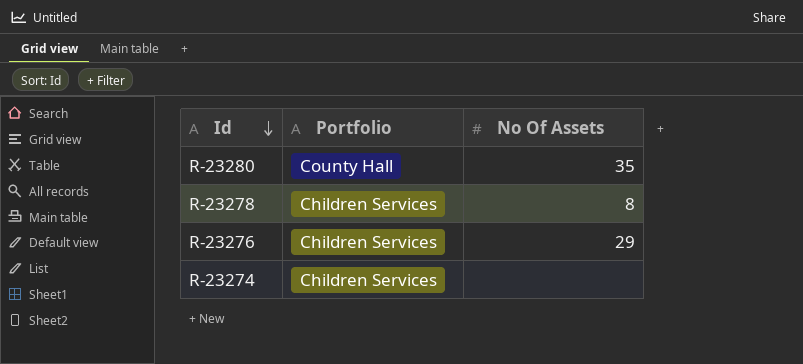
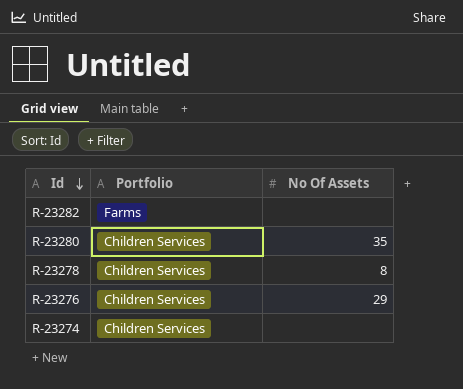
row R-23282: none -> Farms | none
R-23280 | Portfolio: County Hall -> Children Services

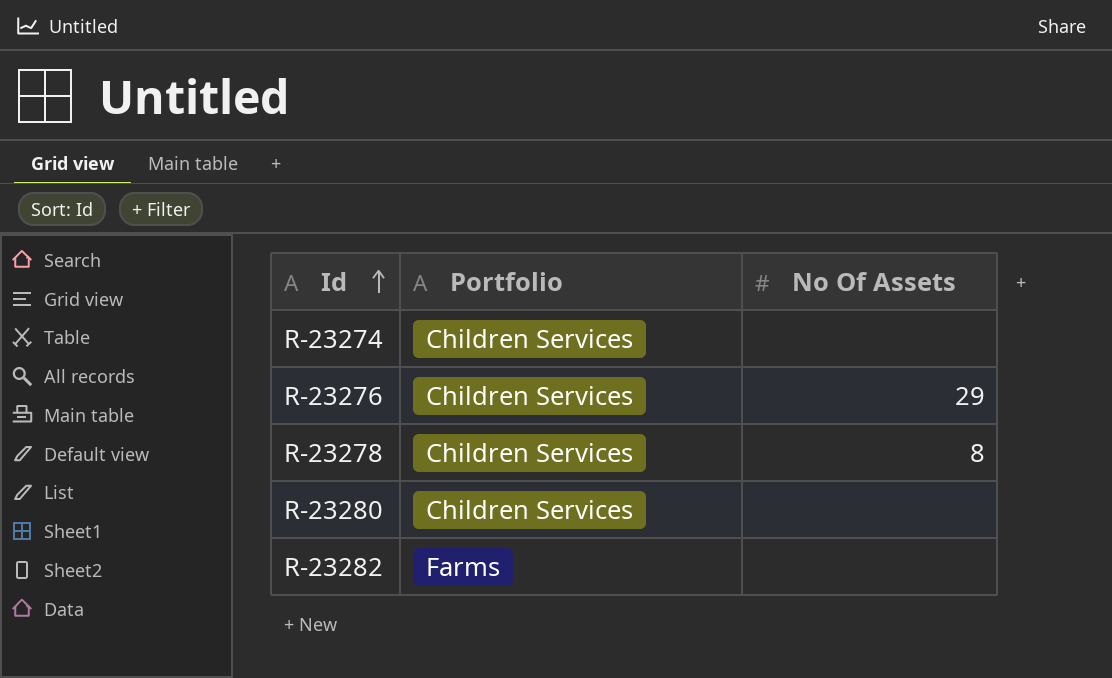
row order: Id descending -> Id ascending
R-23280 | No Of Assets: 35 -> none

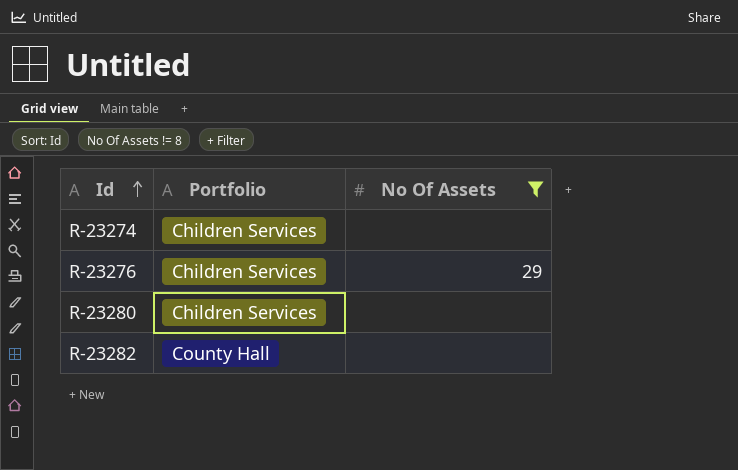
filter: none -> No Of Assets != 8
R-23282 | Portfolio: Farms -> County Hall

